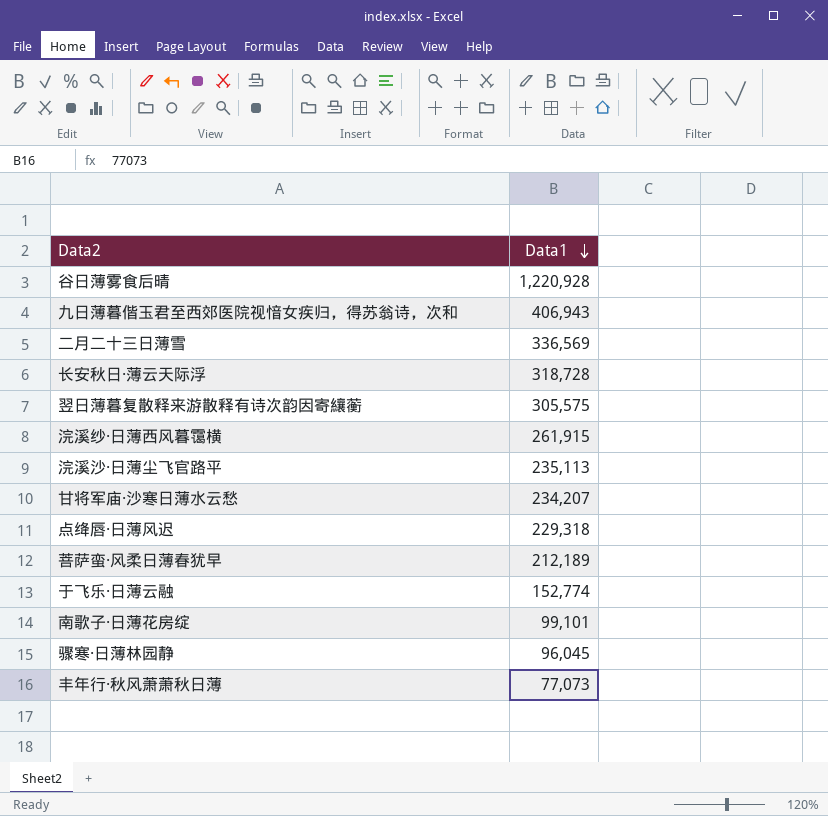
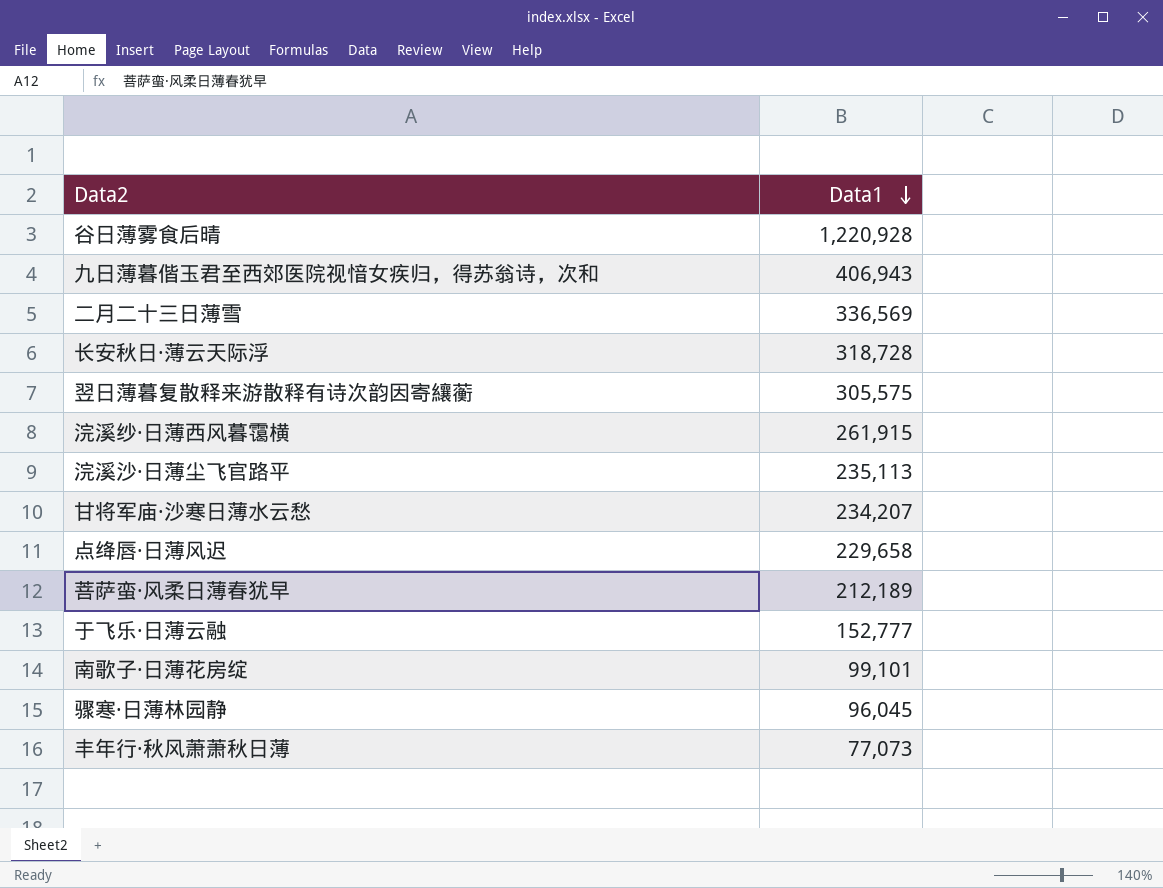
点绛唇·日薄风迟 | Data1: 229,318 -> 229,658
于飞乐·日薄云融 | Data1: 152,774 -> 152,777

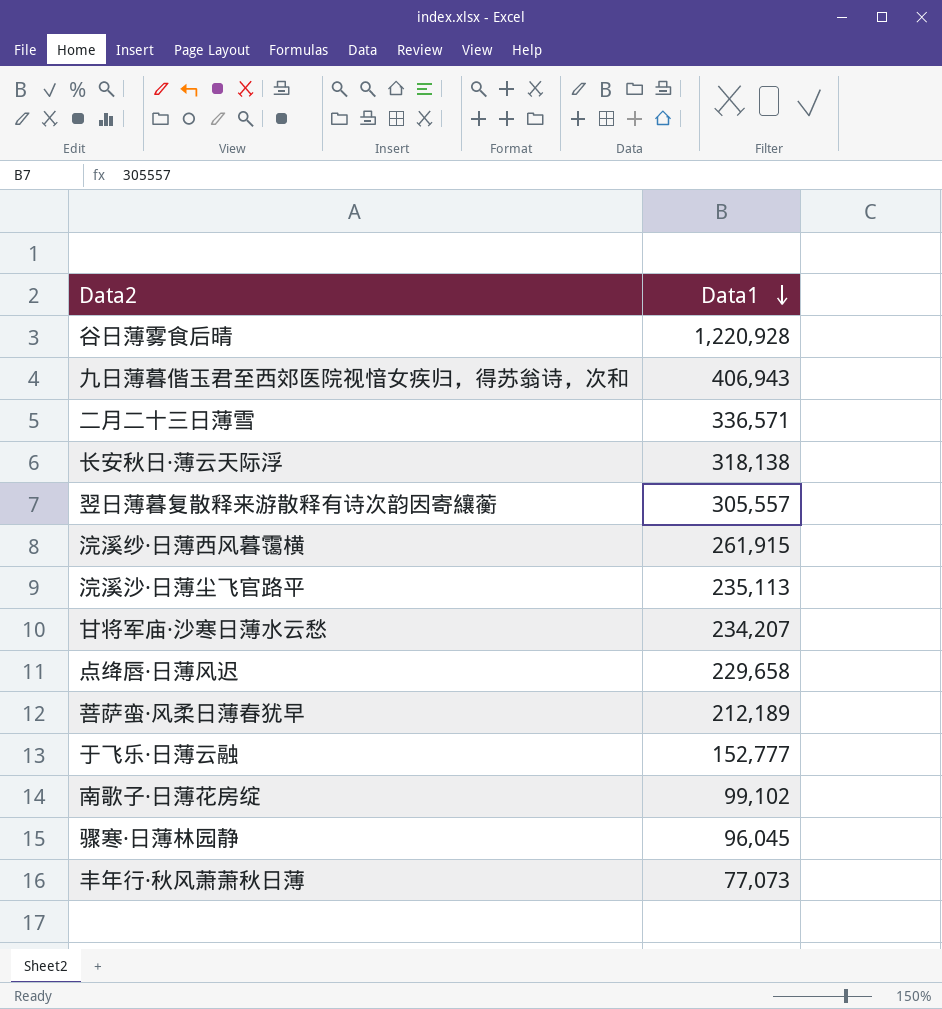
二月二十三日薄雪 | Data1: 336,569 -> 336,571
长安秋日·薄云天际浮 | Data1: 318,728 -> 318,138
翌日薄暮复散释来游散释有诗次韵因寄纕蘅 | Data1: 305,575 -> 305,557
南歌子·日薄花房绽 | Data1: 99,101 -> 99,102

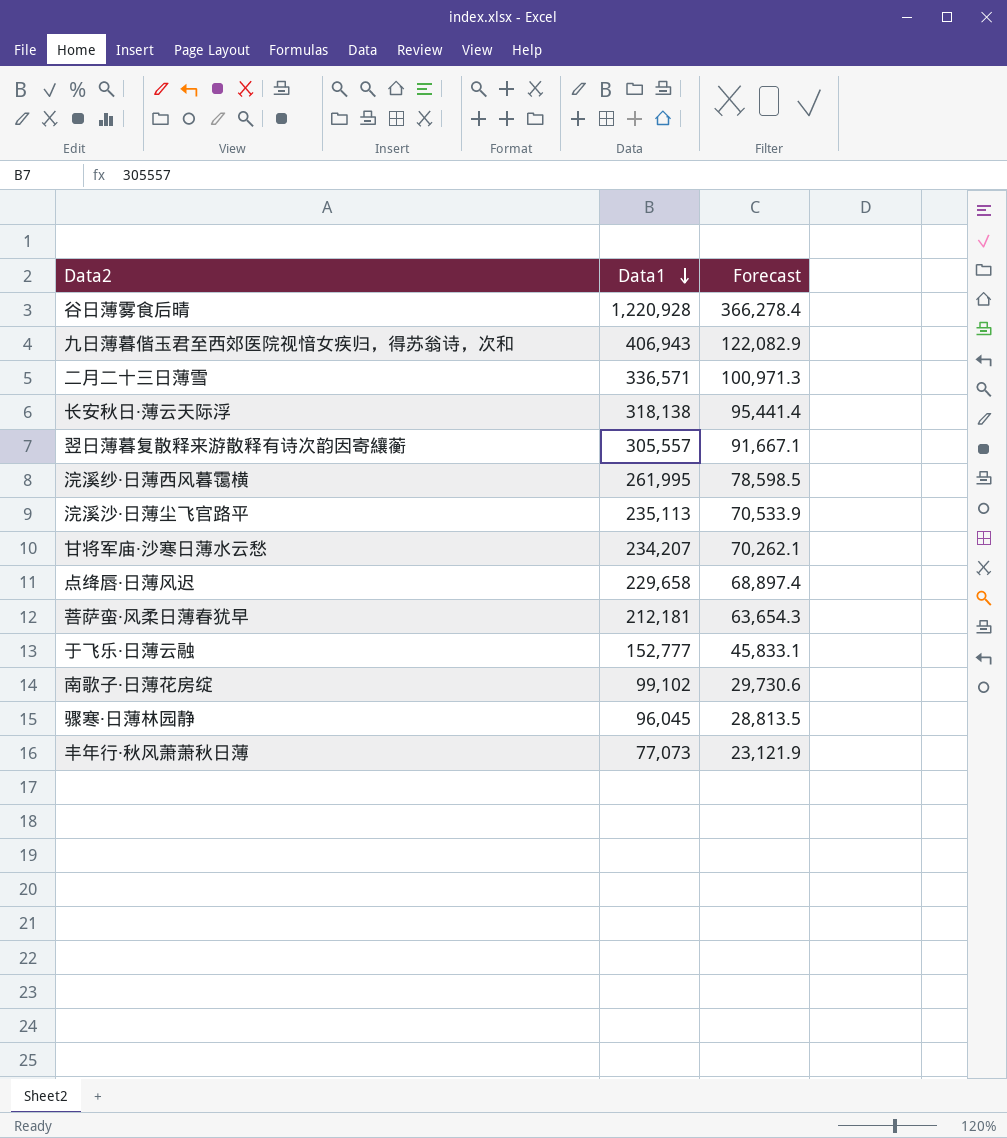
column Forecast | formula: none -> [Data1] * 0.3
浣溪纱·日薄西风暮霭横 | Data1: 261,915 -> 261,995
菩萨蛮·风柔日薄春犹早 | Data1: 212,189 -> 212,181

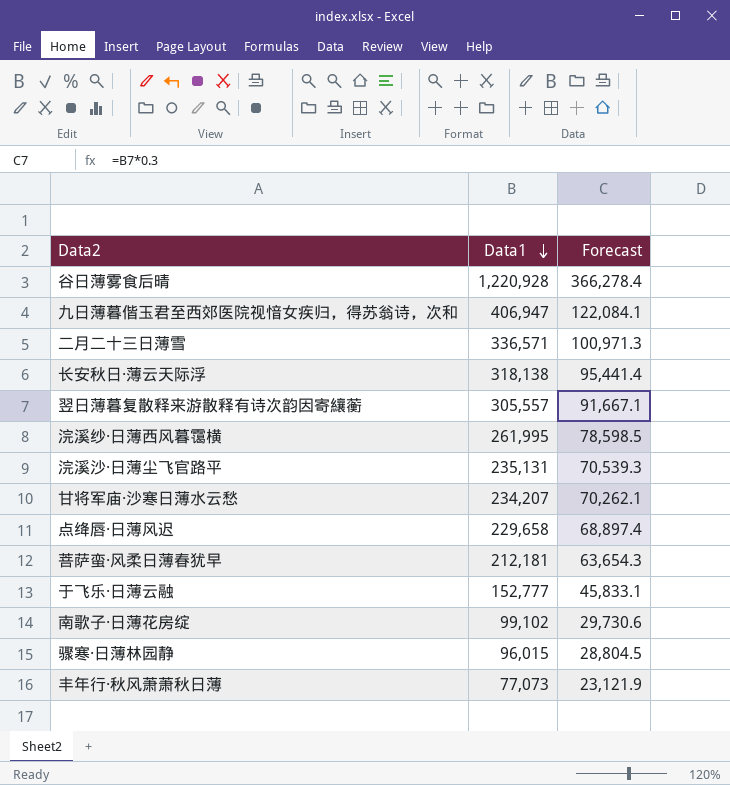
九日薄暮偕玉君至西郊医院视愔女疾归，得苏翁诗，次和 | Data1: 406,943 -> 406,947
九日薄暮偕玉君至西郊医院视愔女疾归，得苏翁诗，次和 | Forecast: 122,082.9 -> 122,084.1
浣溪沙·日薄尘飞官路平 | Data1: 235,113 -> 235,131
浣溪沙·日薄尘飞官路平 | Forecast: 70,533.9 -> 70,539.3
骤寒·日薄林园静 | Data1: 96,045 -> 96,015
骤寒·日薄林园静 | Forecast: 28,813.5 -> 28,804.5

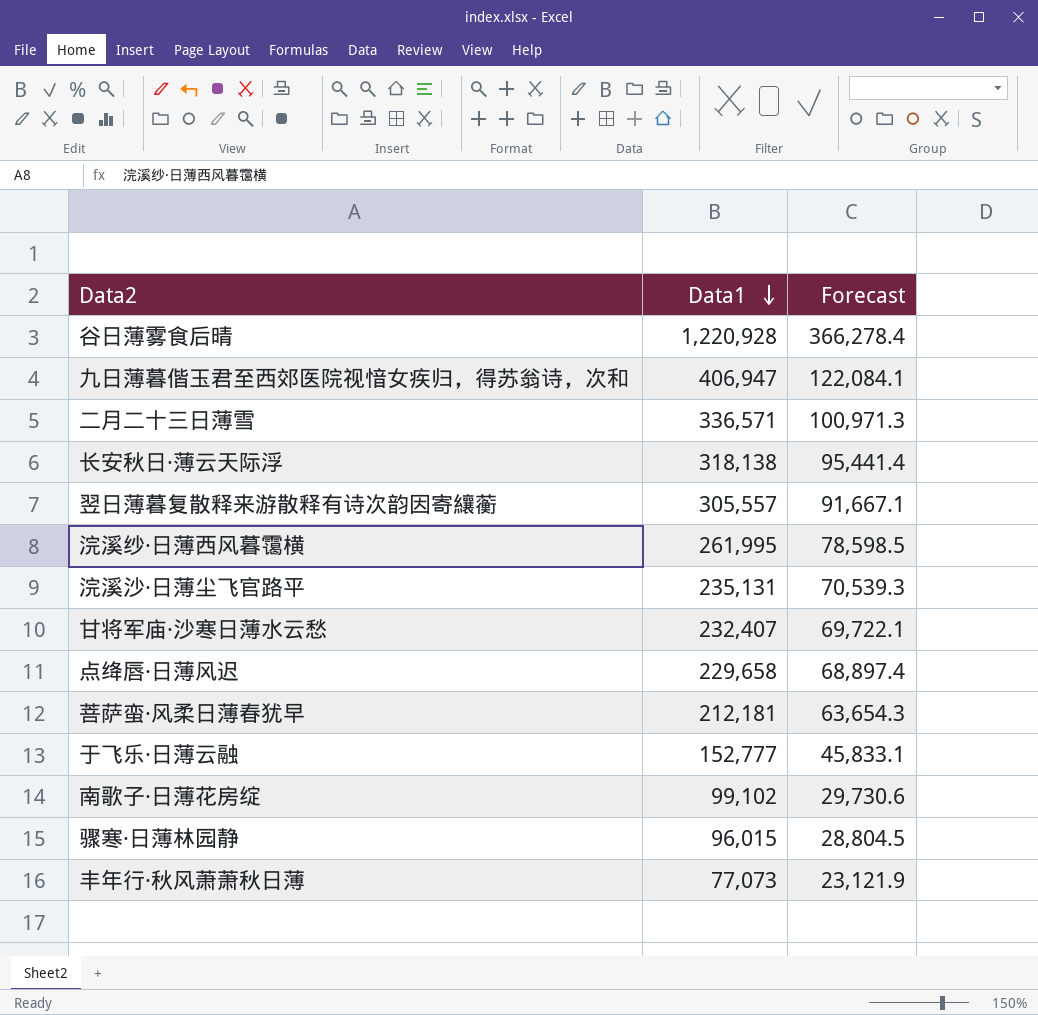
甘将军庙·沙寒日薄水云愁 | Data1: 234,207 -> 232,407
甘将军庙·沙寒日薄水云愁 | Forecast: 70,262.1 -> 69,722.1

